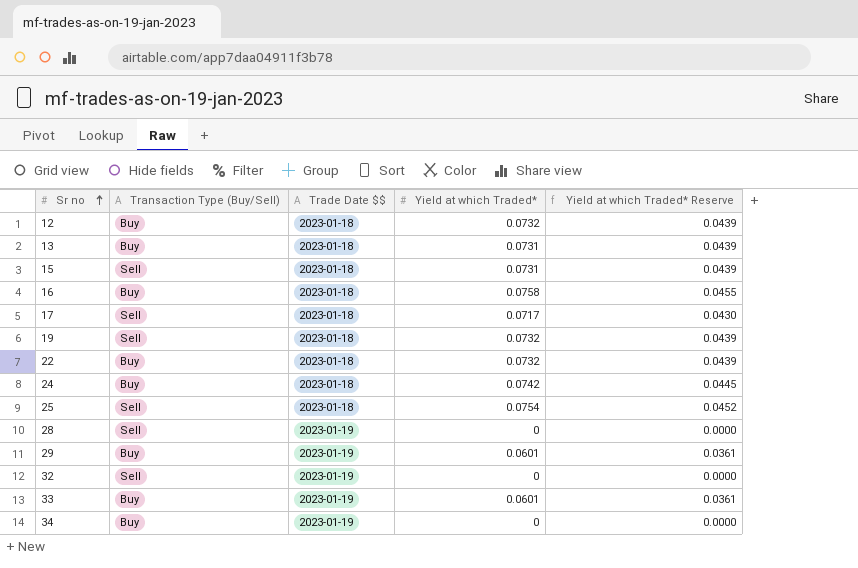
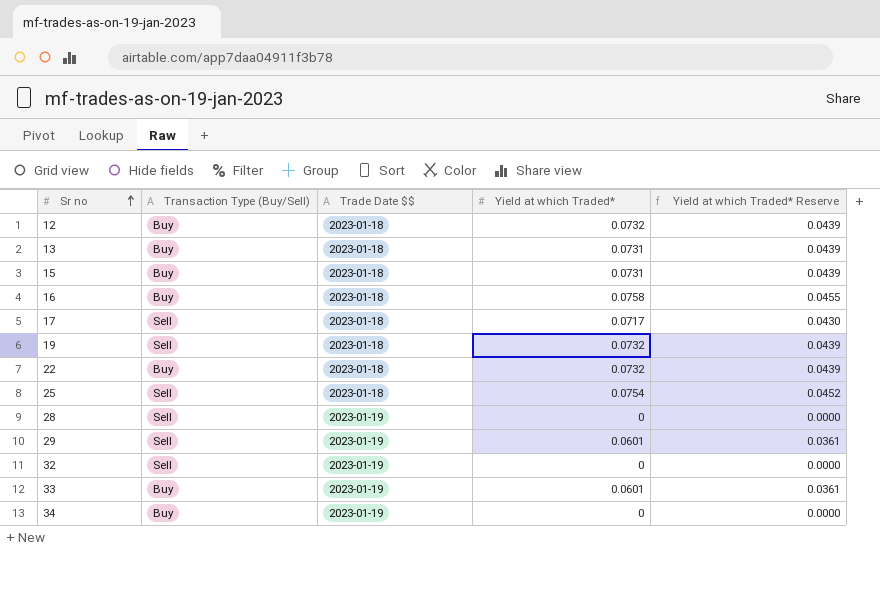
row 24: Buy | 2023-01-18 | 0.0742 | 0.0445 -> none
15 | Transaction Type (Buy/Sell): Sell -> Buy
29 | Transaction Type (Buy/Sell): Buy -> Sell

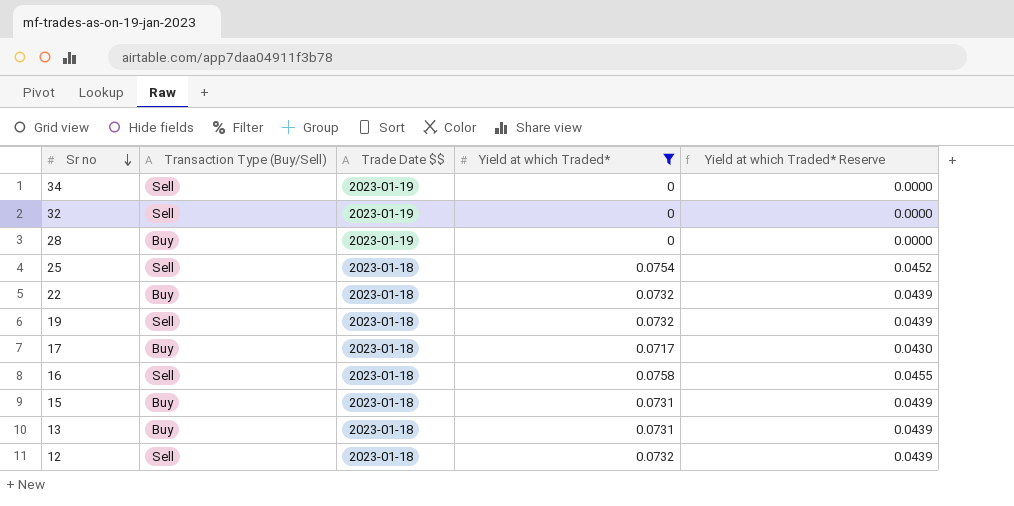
filter: none -> Yield at which Traded* != 0.0601
row order: Sr no ascending -> Sr no descending
34 | Transaction Type (Buy/Sell): Buy -> Sell
28 | Transaction Type (Buy/Sell): Sell -> Buy
17 | Transaction Type (Buy/Sell): Sell -> Buy
16 | Transaction Type (Buy/Sell): Buy -> Sell
12 | Transaction Type (Buy/Sell): Buy -> Sell

